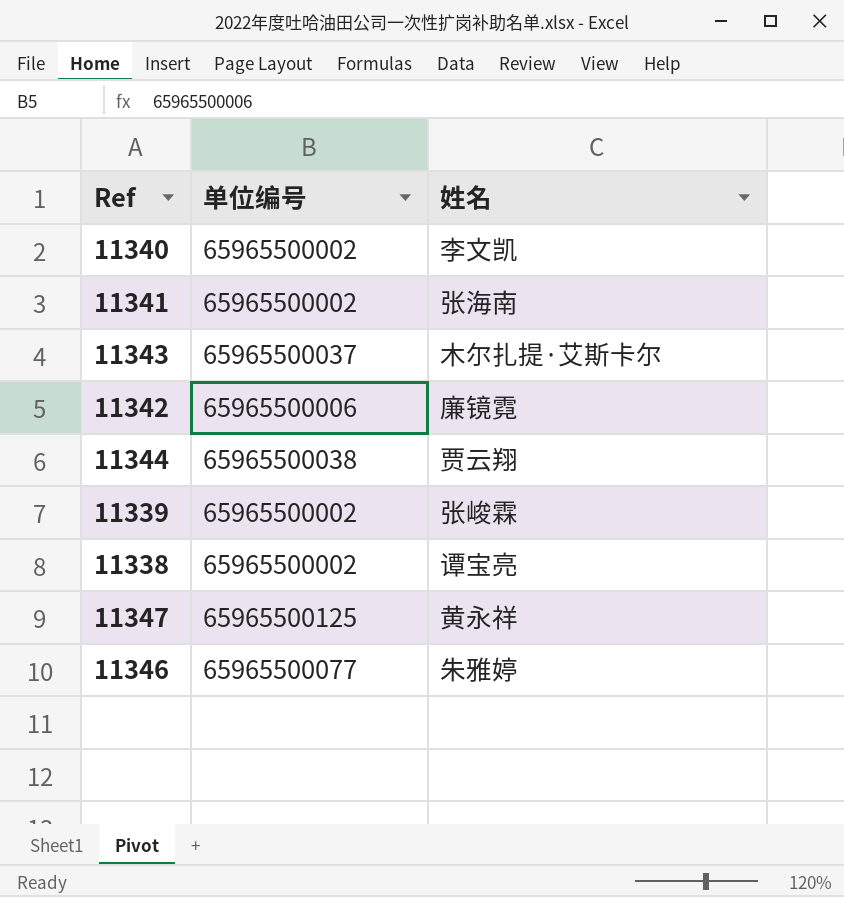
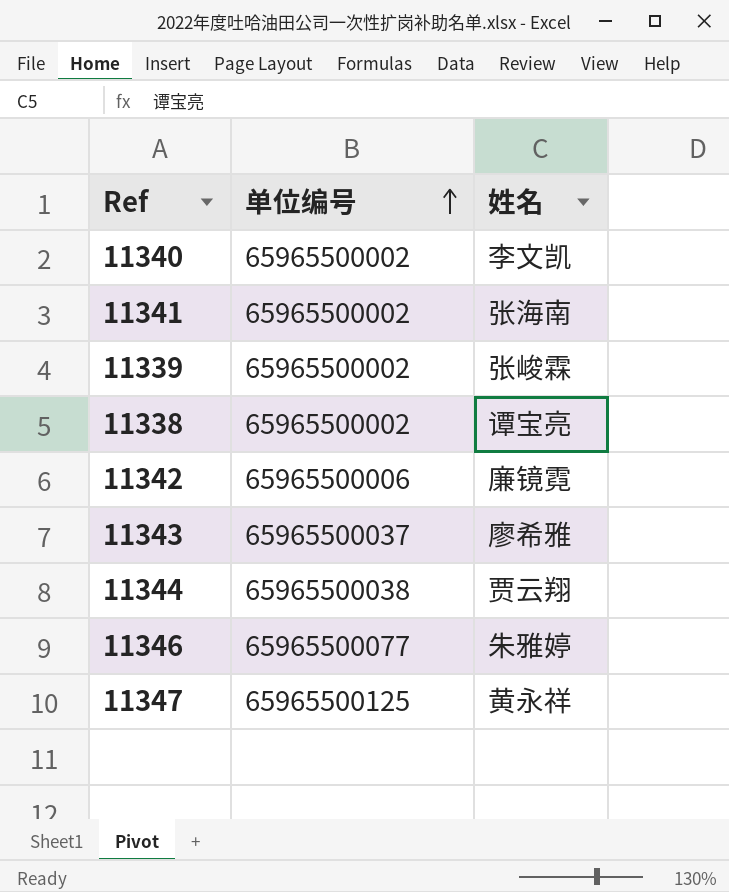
row order: none -> 单位编号 ascending
11343 | 姓名: 木尔扎提·艾斯卡尔 -> 廖希雅

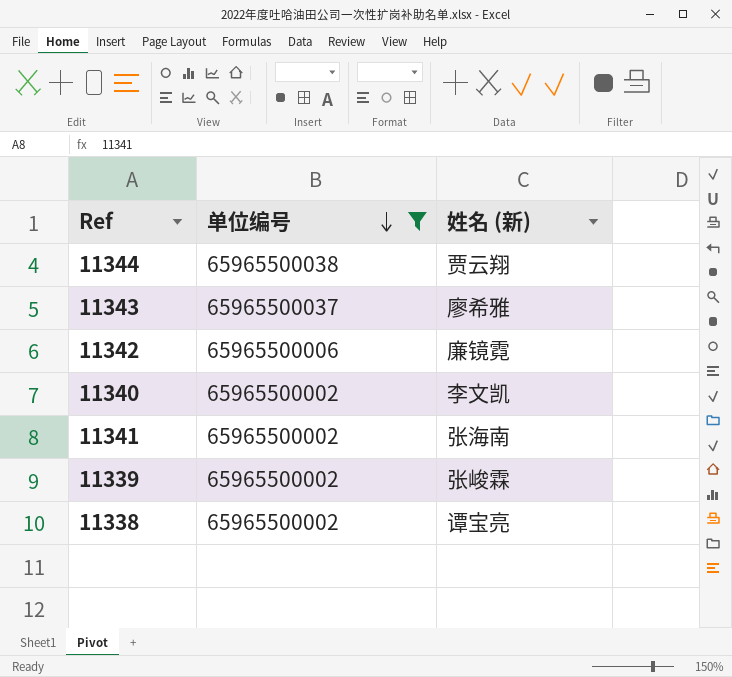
filter: none -> 单位编号 <= 65965500038
row order: 单位编号 ascending -> 单位编号 descending
column name: 姓名 -> 姓名 (新)

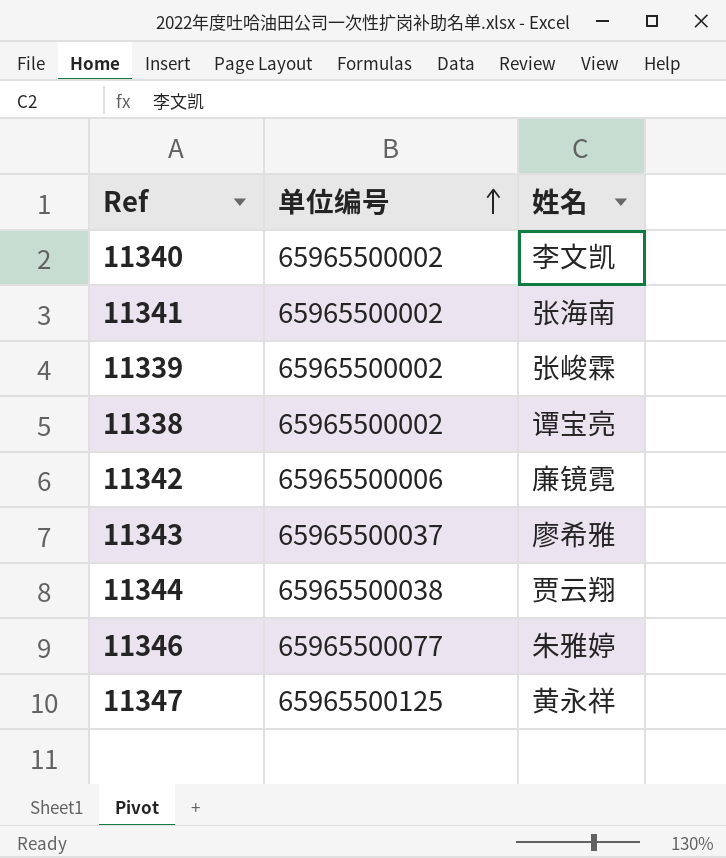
filter: 单位编号 <= 65965500038 -> none
row order: 单位编号 descending -> 单位编号 ascending
column name: 姓名 (新) -> 姓名

